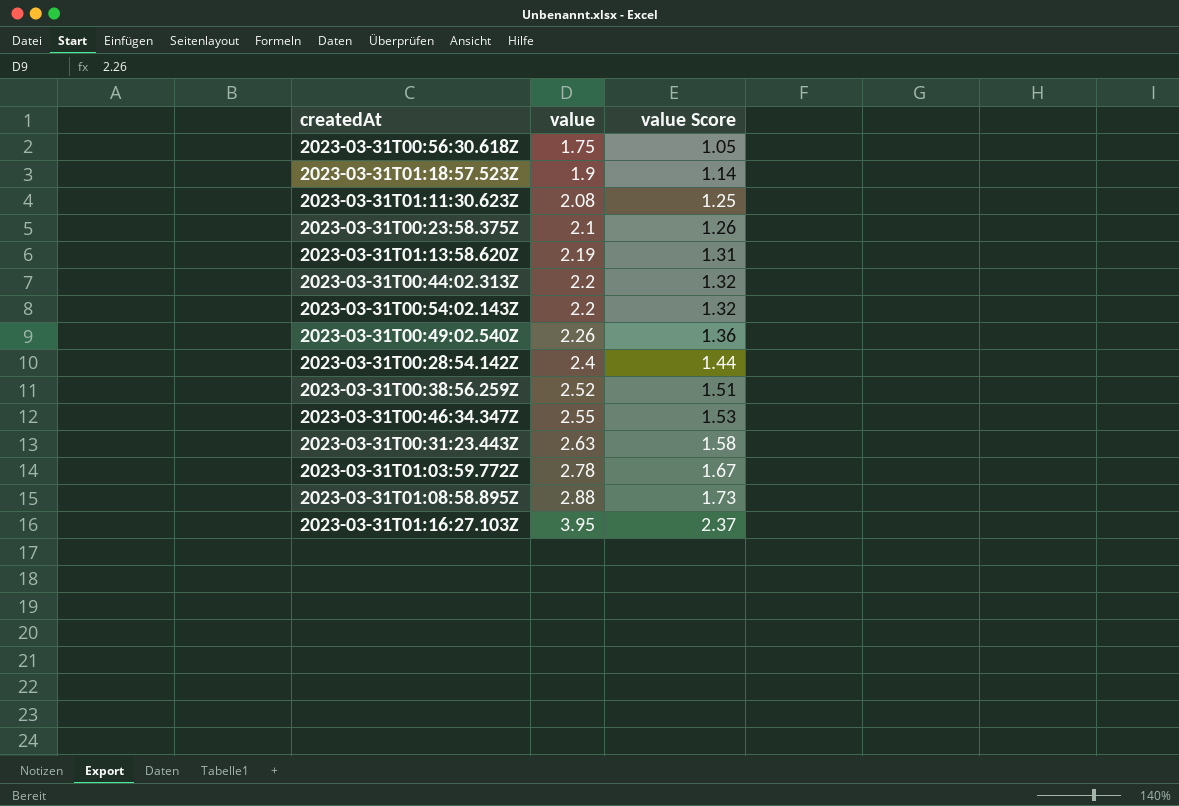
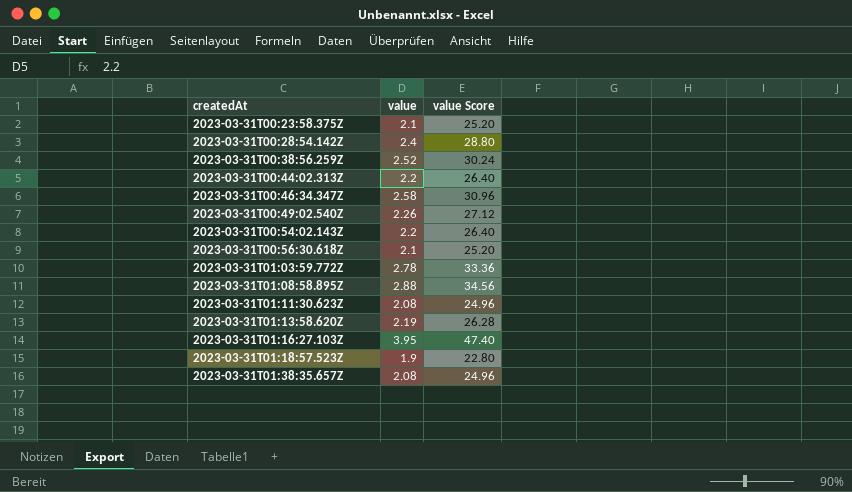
row order: value ascending -> createdAt ascending
column value Score | formula: [value] * 0.6 -> [value] * 12
row 2023-03-31T00:31:23.443Z: 2.63 | 1.58 -> none
2023-03-31T00:46:34.347Z | value: 2.55 -> 2.58
2023-03-31T00:56:30.618Z | value: 1.75 -> 2.1
row 2023-03-31T01:38:35.657Z: none -> 2.08 | 24.96

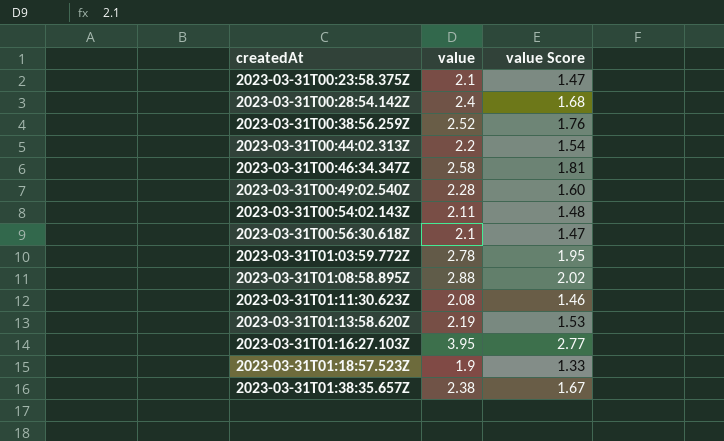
column value Score | formula: [value] * 12 -> [value] * 0.7
2023-03-31T00:49:02.540Z | value: 2.26 -> 2.28
2023-03-31T00:54:02.143Z | value: 2.2 -> 2.11
2023-03-31T01:38:35.657Z | value: 2.08 -> 2.38

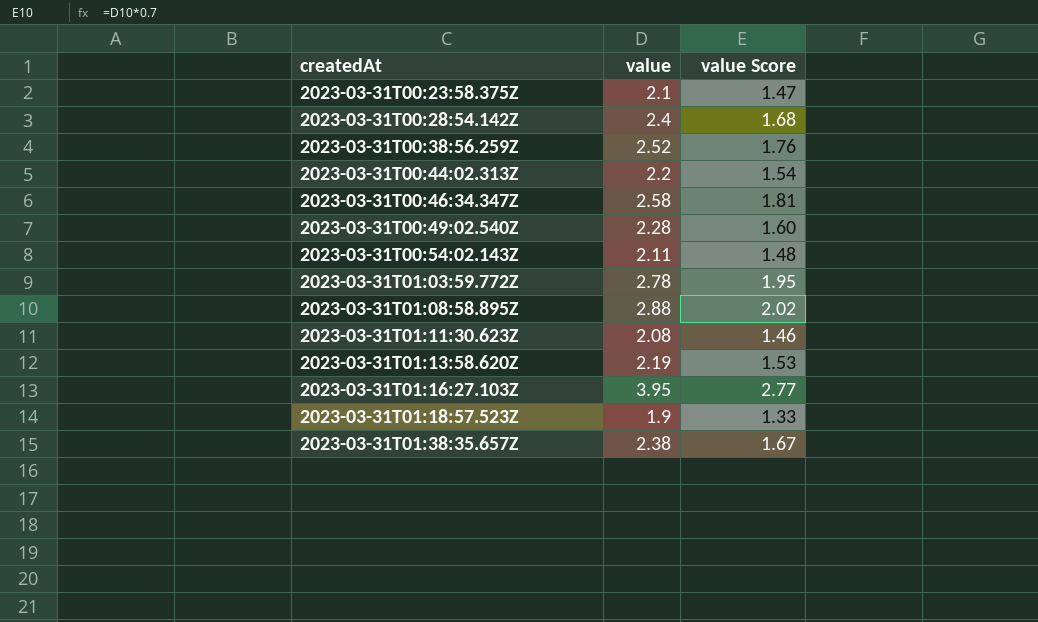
row 2023-03-31T00:56:30.618Z: 2.1 | 1.47 -> none

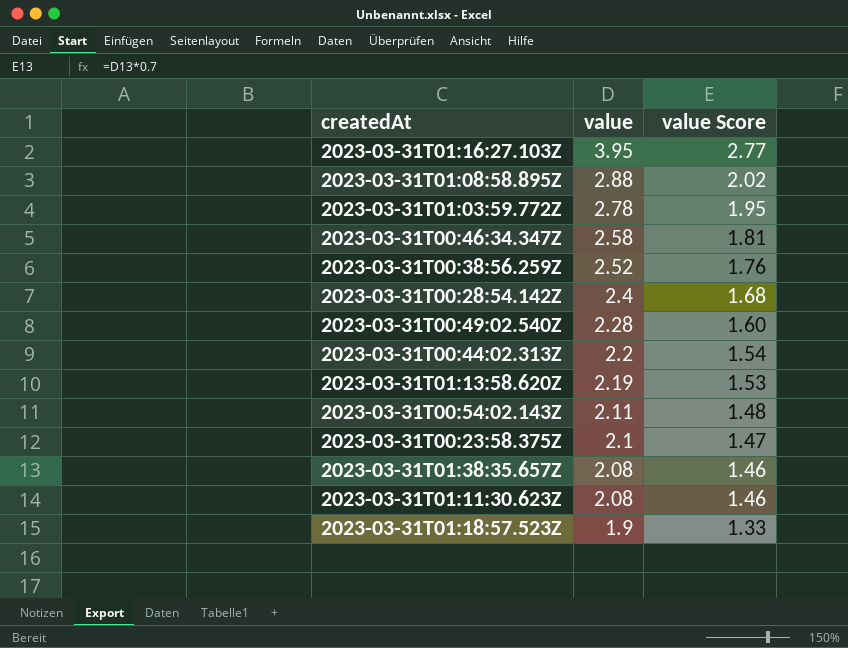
row order: createdAt ascending -> value descending
2023-03-31T01:38:35.657Z | value: 2.38 -> 2.08
2023-03-31T01:38:35.657Z | value Score: 1.67 -> 1.46

